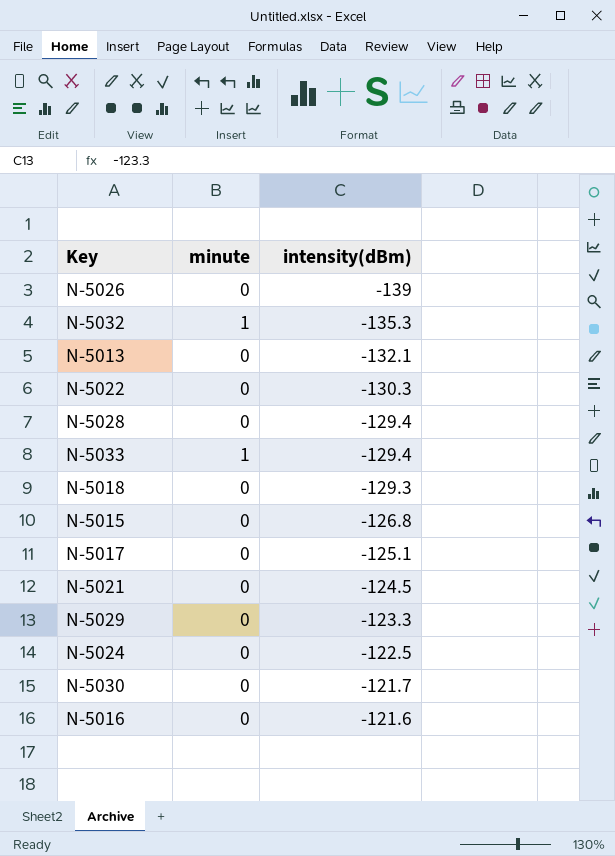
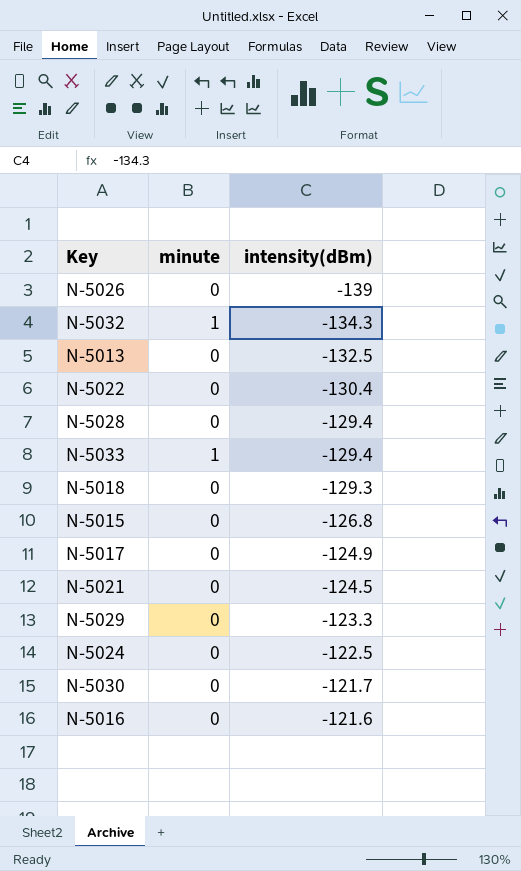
N-5032 | intensity(dBm): -135.3 -> -134.3
N-5013 | intensity(dBm): -132.1 -> -132.5
N-5022 | intensity(dBm): -130.3 -> -130.4
N-5017 | intensity(dBm): -125.1 -> -124.9

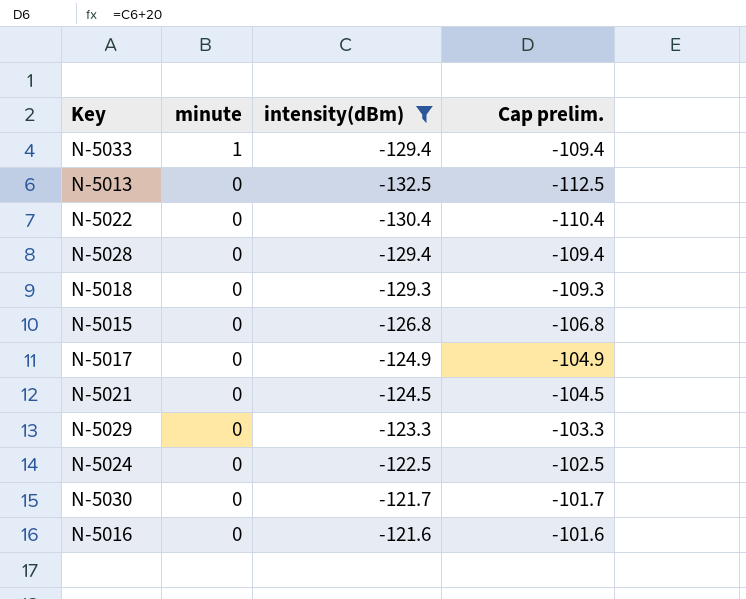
filter: none -> intensity(dBm) >= -132.5
row order: intensity(dBm) ascending -> minute descending
column Cap prelim. | formula: none -> [intensity(dBm)] + 20

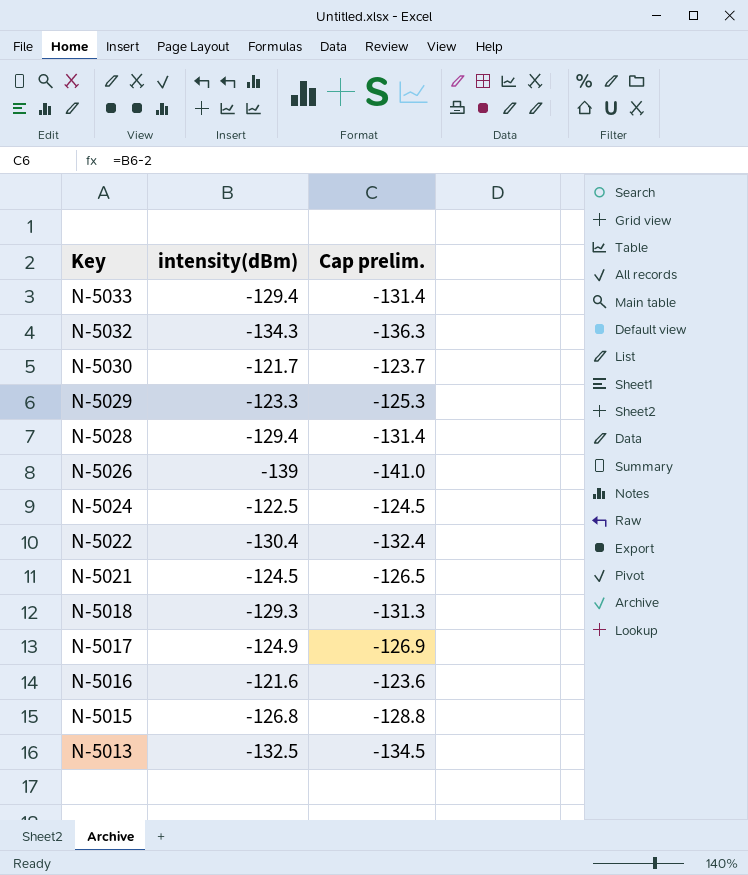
filter: intensity(dBm) >= -132.5 -> none
row order: minute descending -> Key descending
column minute | position: 2 -> none
column Cap prelim. | formula: [intensity(dBm)] + 20 -> [intensity(dBm)] - 2

